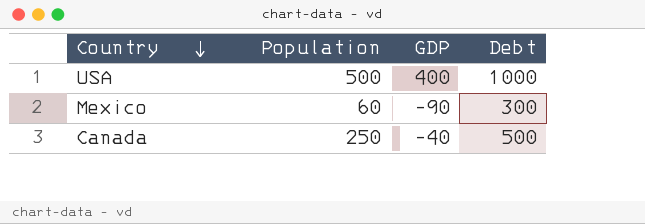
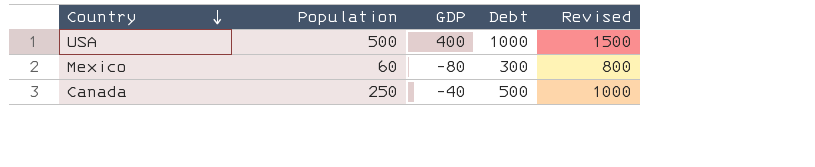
column Revised | formula: none -> [Debt] + 500
Mexico | GDP: -90 -> -80

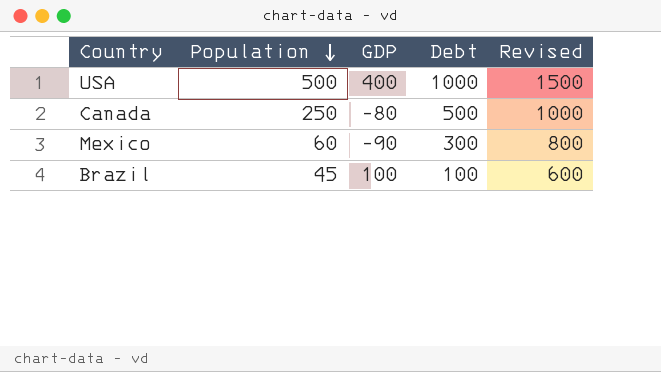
row order: Country descending -> Population descending
Canada | GDP: -40 -> -80
Mexico | GDP: -80 -> -90
row Brazil: none -> 45 | 100 | 100 | 600

